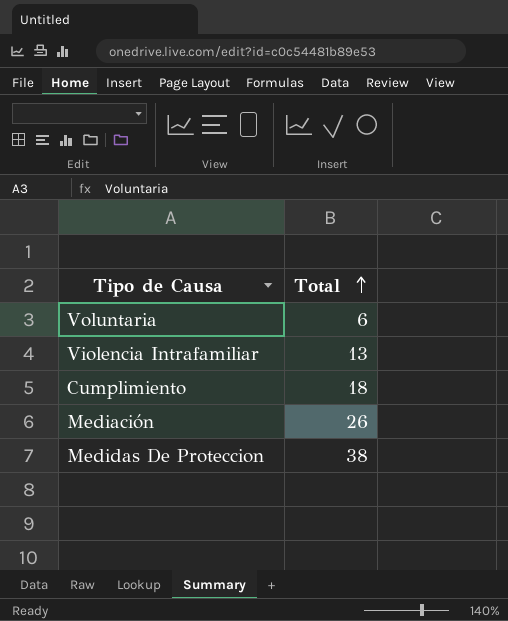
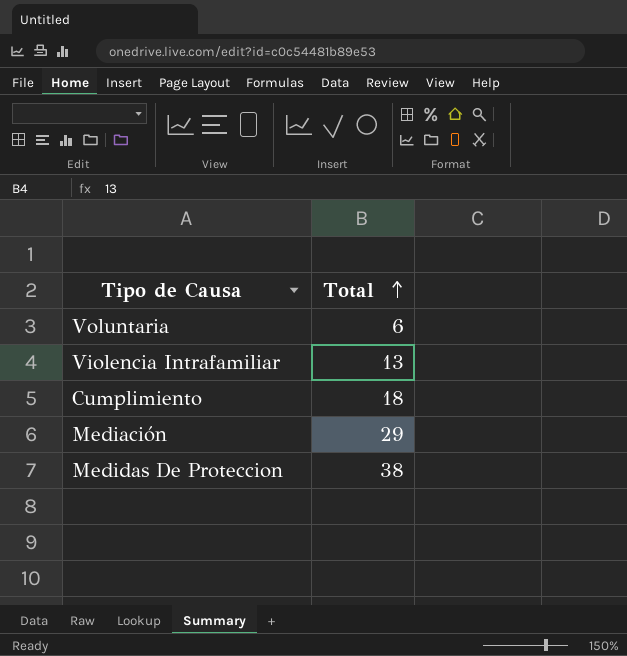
Mediación | Total: 26 -> 29

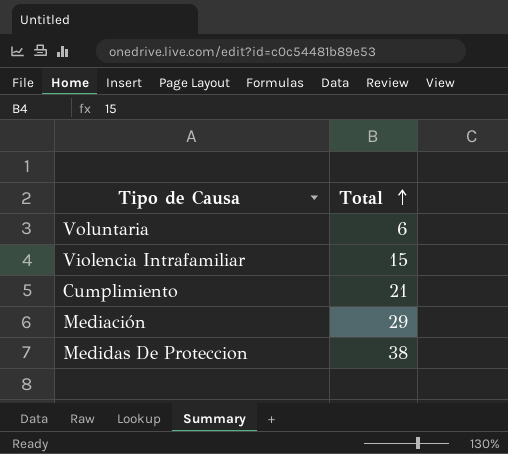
Violencia Intrafamiliar | Total: 13 -> 15
Cumplimiento | Total: 18 -> 21

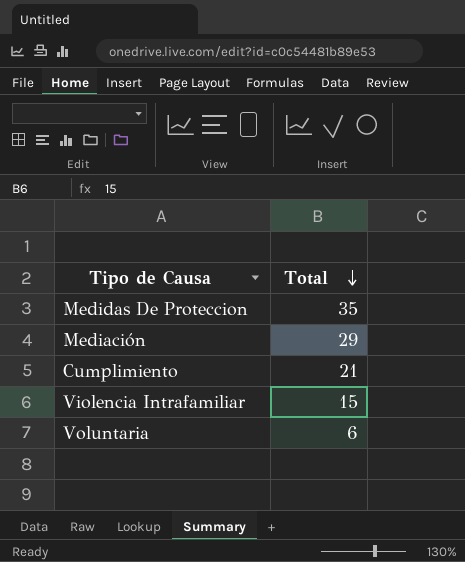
row order: Total ascending -> Total descending
Medidas De Proteccion | Total: 38 -> 35

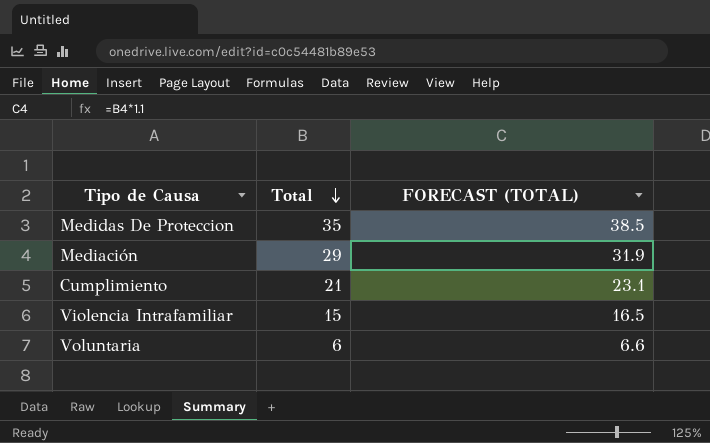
column FORECAST (TOTAL) | formula: none -> [Total] * 1.1

